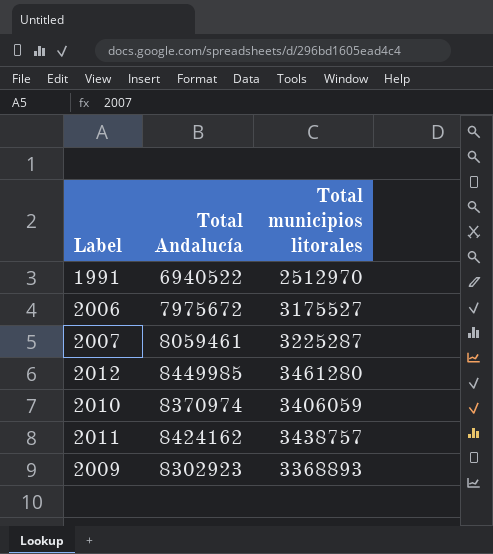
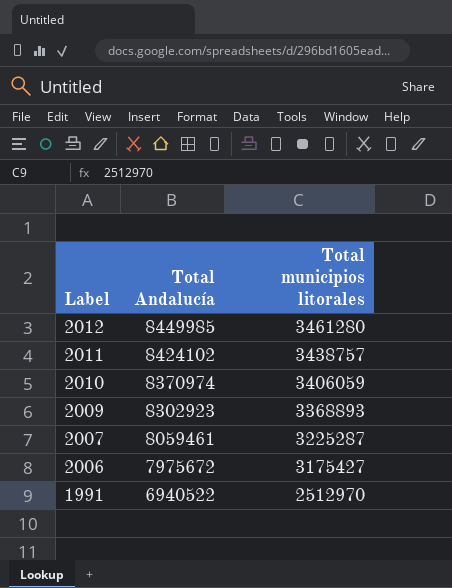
row order: none -> Label descending
2011 | Total Andalucía: 8424162 -> 8424102
2006 | Total municipios litorales: 3175527 -> 3175427

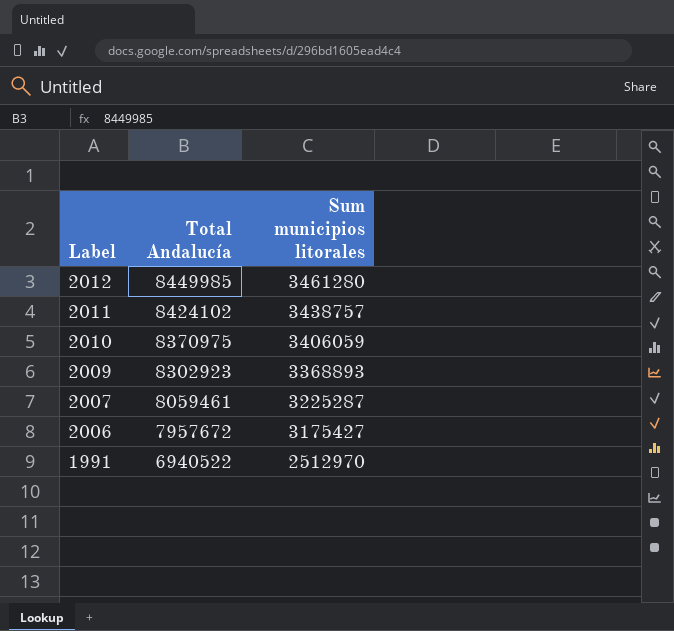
column name: Total municipios litorales -> Sum municipios litorales
2010 | Total Andalucía: 8370974 -> 8370975
2006 | Total Andalucía: 7975672 -> 7957672

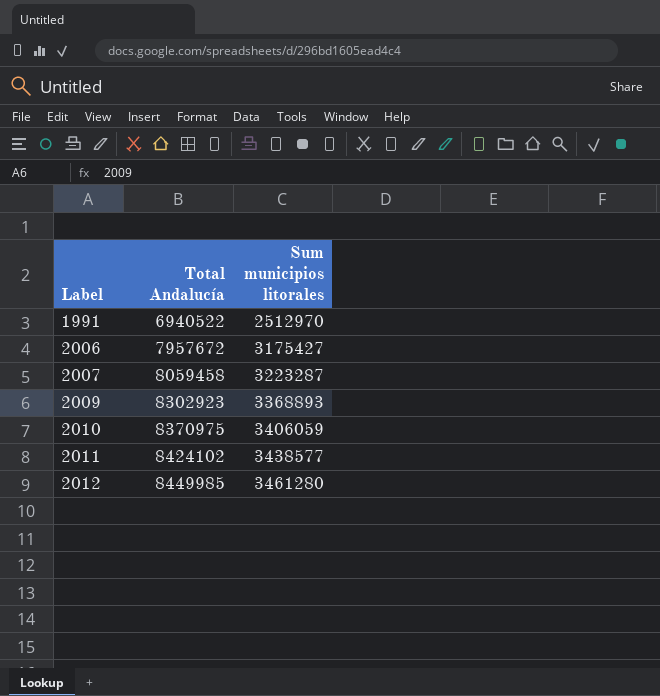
row order: Label descending -> Label ascending
2007 | Total Andalucía: 8059461 -> 8059458
2007 | Sum municipios litorales: 3225287 -> 3223287
2011 | Sum municipios litorales: 3438757 -> 3438577

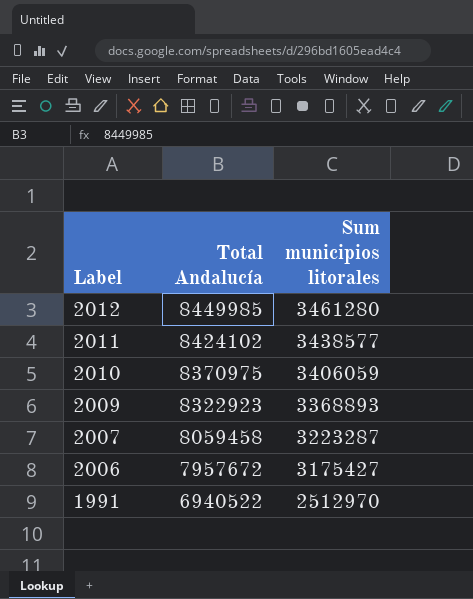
row order: Label ascending -> Label descending
2009 | Total Andalucía: 8302923 -> 8322923

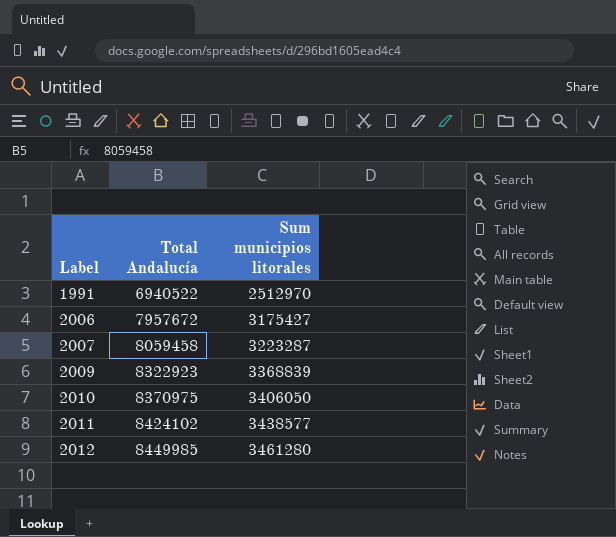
row order: Label descending -> Label ascending
2009 | Sum municipios litorales: 3368893 -> 3368839
2010 | Sum municipios litorales: 3406059 -> 3406050

